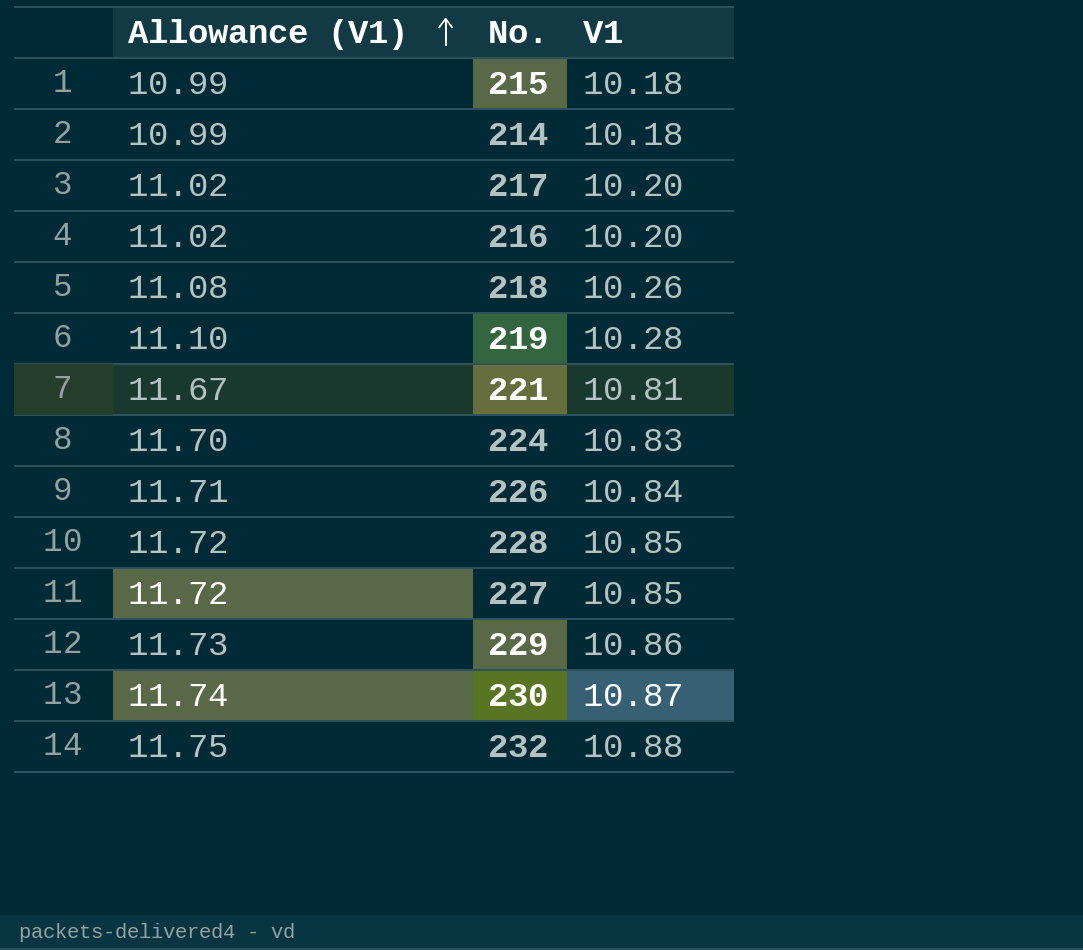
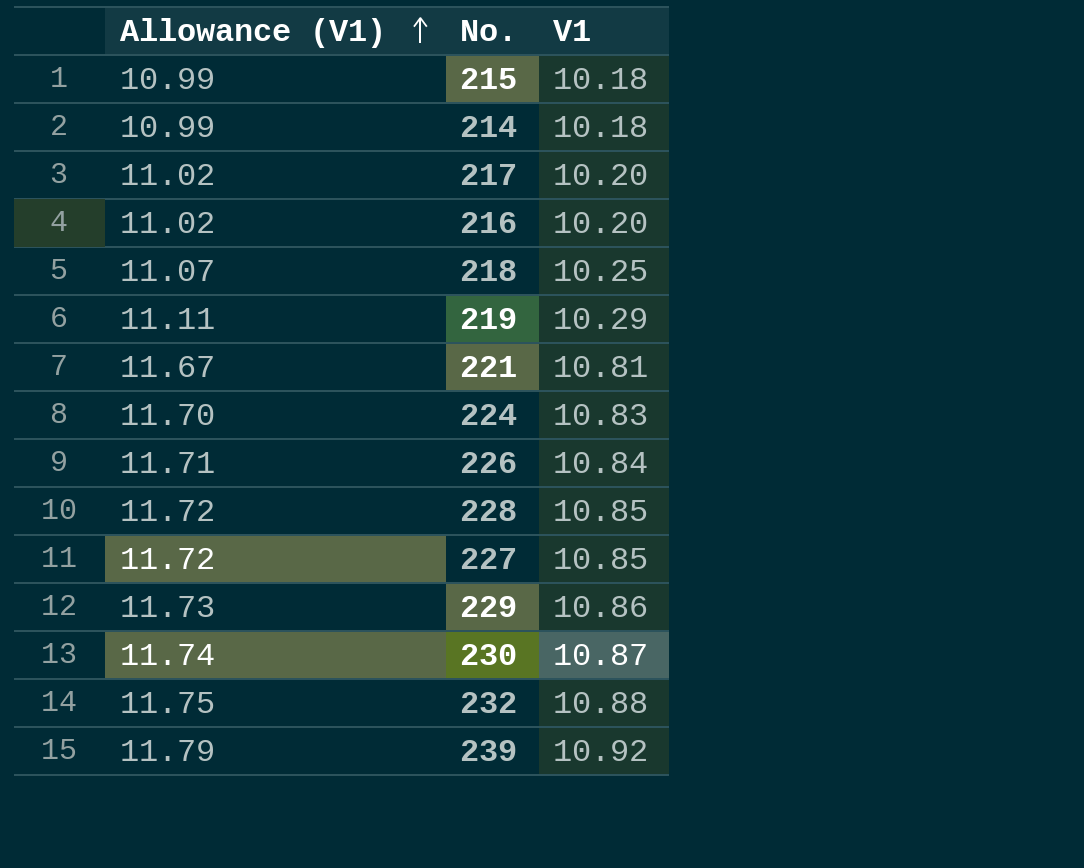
218 | Allowance (V1): 11.08 -> 11.07
218 | V1: 10.26 -> 10.25
219 | Allowance (V1): 11.10 -> 11.11
219 | V1: 10.28 -> 10.29
row 239: none -> 11.79 | 10.92

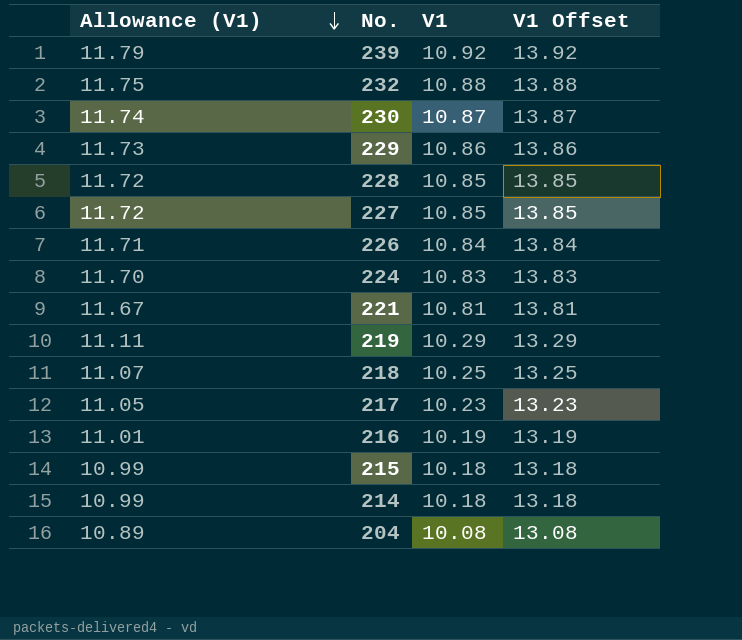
row order: Allowance (V1) ascending -> Allowance (V1) descending
column V1 Offset | formula: none -> [V1] + 3
217 | Allowance (V1): 11.02 -> 11.05
217 | V1: 10.20 -> 10.23
216 | Allowance (V1): 11.02 -> 11.01
216 | V1: 10.20 -> 10.19
row 204: none -> 10.89 | 10.08 | 13.08

